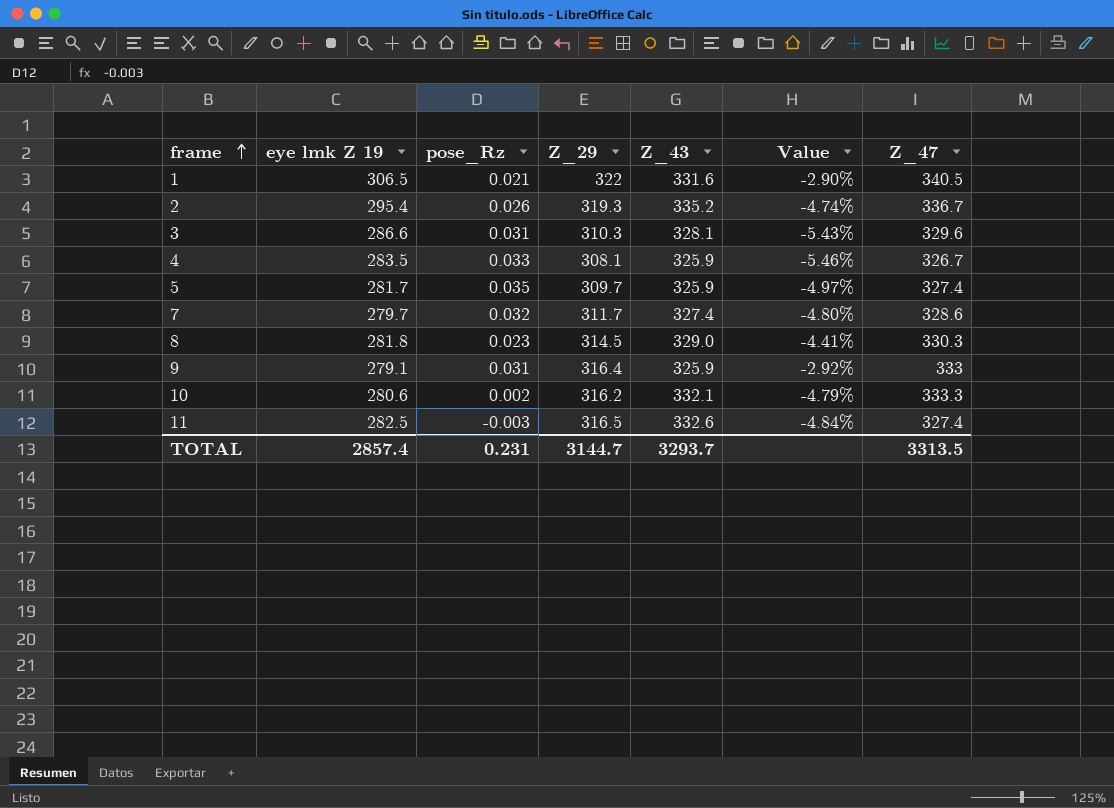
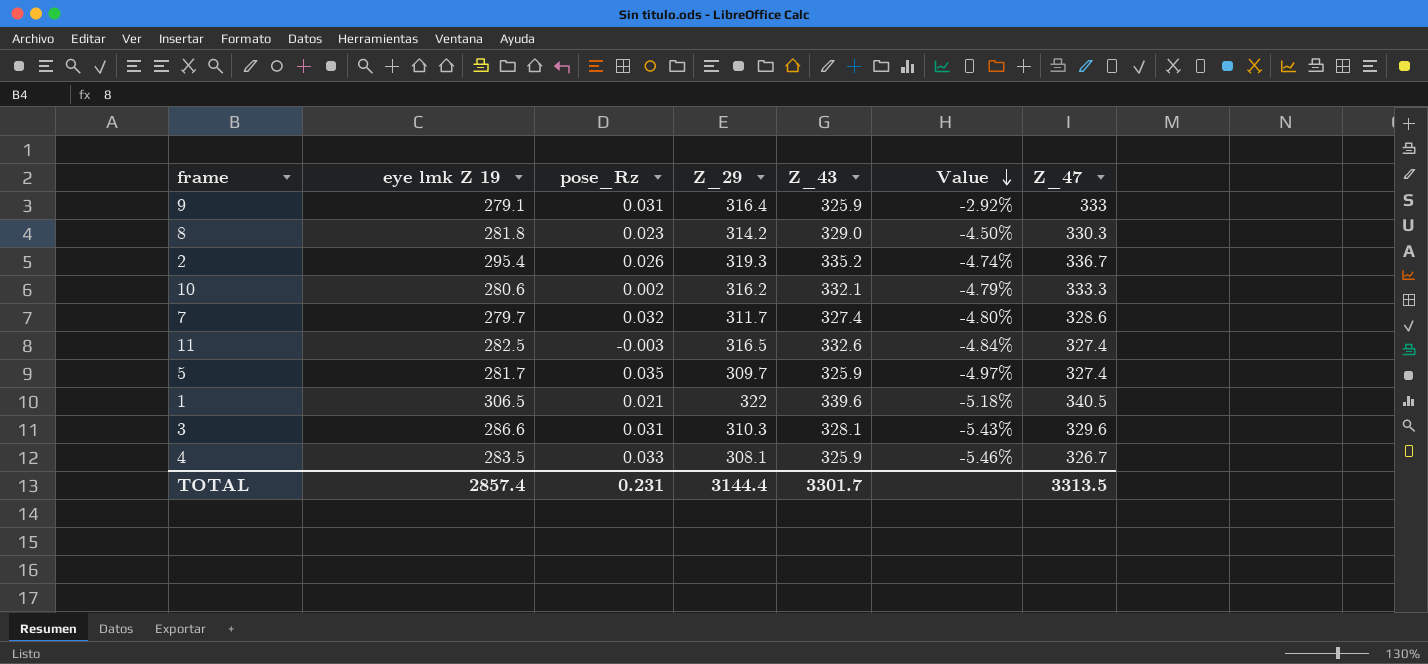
row order: frame ascending -> Value descending
8 | Z_29: 314.5 -> 314.2
8 | Value: -4.41% -> -4.50%
1 | Z_43: 331.6 -> 339.6
1 | Value: -2.90% -> -5.18%
TOTAL | Z_29: 3144.7 -> 3144.4
TOTAL | Z_43: 3293.7 -> 3301.7

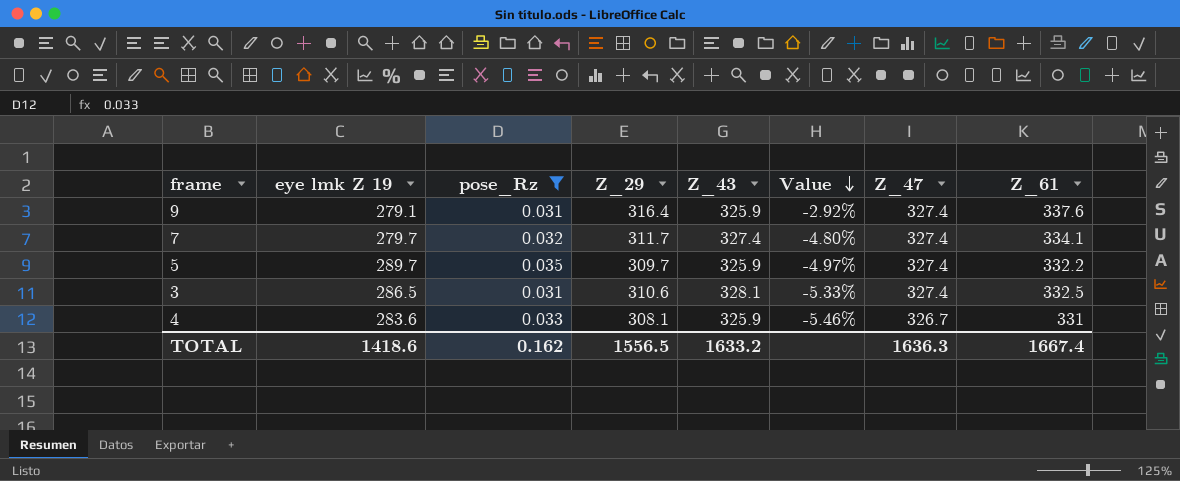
filter: none -> pose_Rz >= 0.031
column Z_61 | position: none -> 8
9 | Z_47: 333 -> 327.4
7 | Z_47: 328.6 -> 327.4
5 | eye lmk Z 19: 281.7 -> 289.7
3 | eye lmk Z 19: 286.6 -> 286.5
3 | Z_29: 310.3 -> 310.6
3 | Value: -5.43% -> -5.33%
3 | Z_47: 329.6 -> 327.4
4 | eye lmk Z 19: 283.5 -> 283.6
TOTAL | eye lmk Z 19: 2857.4 -> 1418.6
TOTAL | pose_Rz: 0.231 -> 0.162
TOTAL | Z_29: 3144.4 -> 1556.5
TOTAL | Z_43: 3301.7 -> 1633.2
TOTAL | Z_47: 3313.5 -> 1636.3

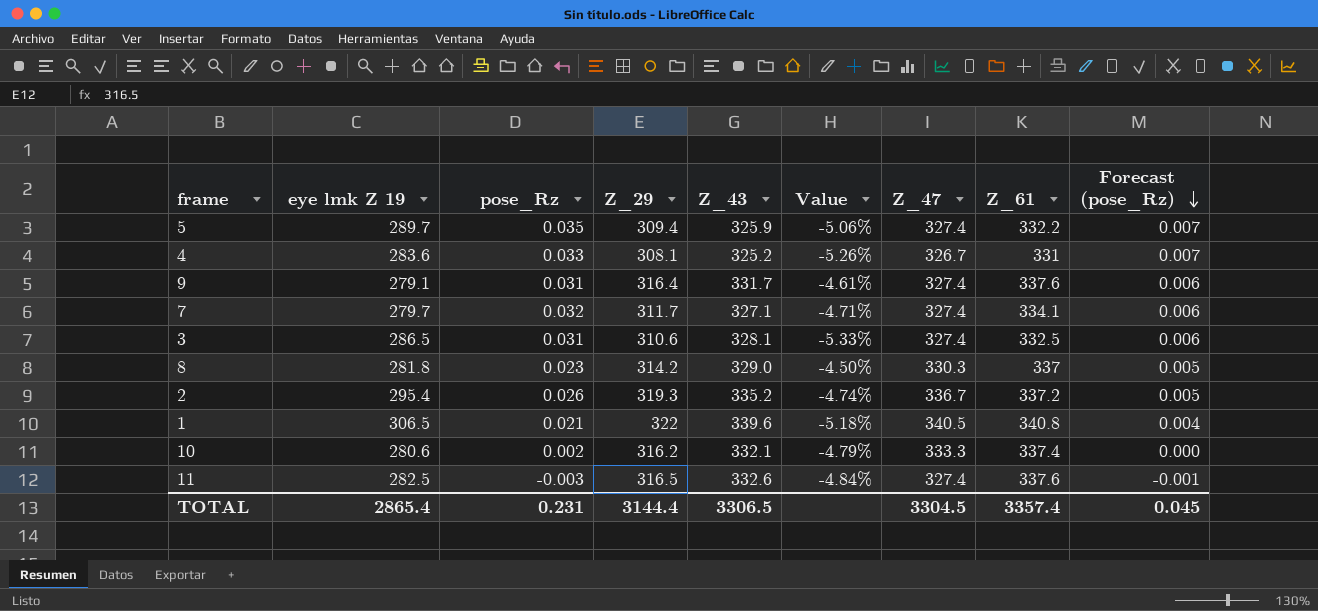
filter: pose_Rz >= 0.031 -> none
row order: Value descending -> Forecast (pose_Rz) descending
column Forecast (pose_Rz) | formula: none -> [pose_Rz] * 0.2
5 | Z_29: 309.7 -> 309.4
5 | Value: -4.97% -> -5.06%
4 | Z_43: 325.9 -> 325.2
4 | Value: -5.46% -> -5.26%
9 | Z_43: 325.9 -> 331.7
9 | Value: -2.92% -> -4.61%
7 | Z_43: 327.4 -> 327.1
7 | Value: -4.80% -> -4.71%
TOTAL | eye lmk Z 19: 1418.6 -> 2865.4
TOTAL | pose_Rz: 0.162 -> 0.231
TOTAL | Z_29: 1556.5 -> 3144.4
TOTAL | Z_43: 1633.2 -> 3306.5
TOTAL | Z_47: 1636.3 -> 3304.5
TOTAL | Z_61: 1667.4 -> 3357.4

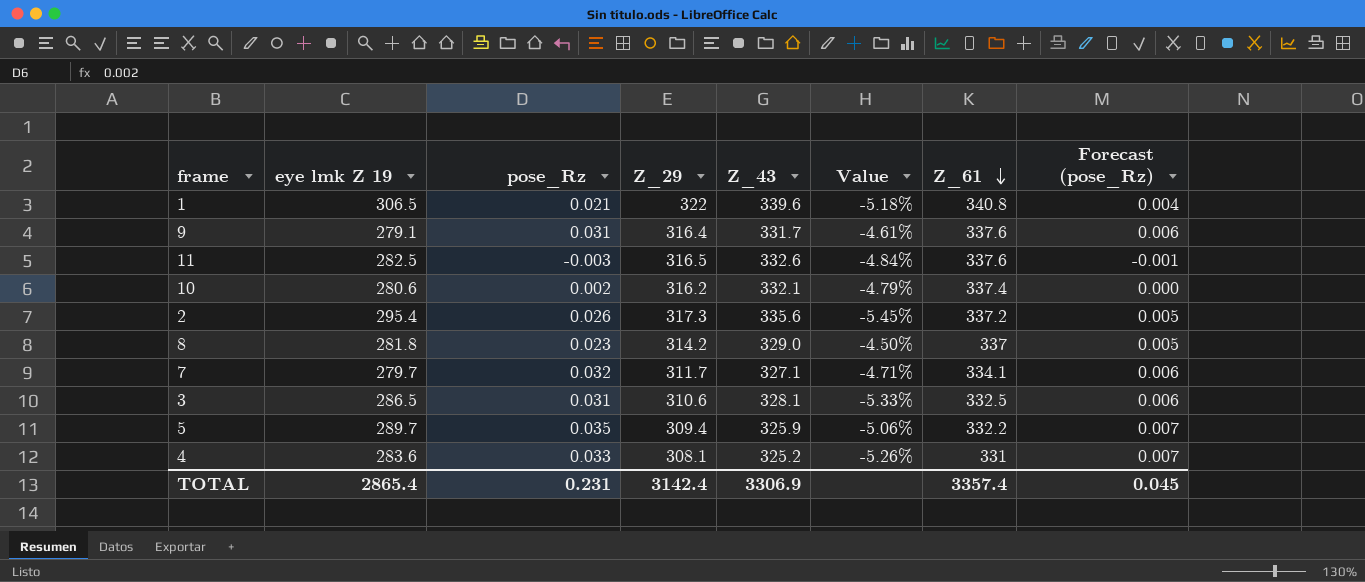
row order: Forecast (pose_Rz) descending -> Z_61 descending
column Z_47 | position: 7 -> none
2 | Z_29: 319.3 -> 317.3
2 | Z_43: 335.2 -> 335.6
2 | Value: -4.74% -> -5.45%
TOTAL | Z_29: 3144.4 -> 3142.4
TOTAL | Z_43: 3306.5 -> 3306.9

